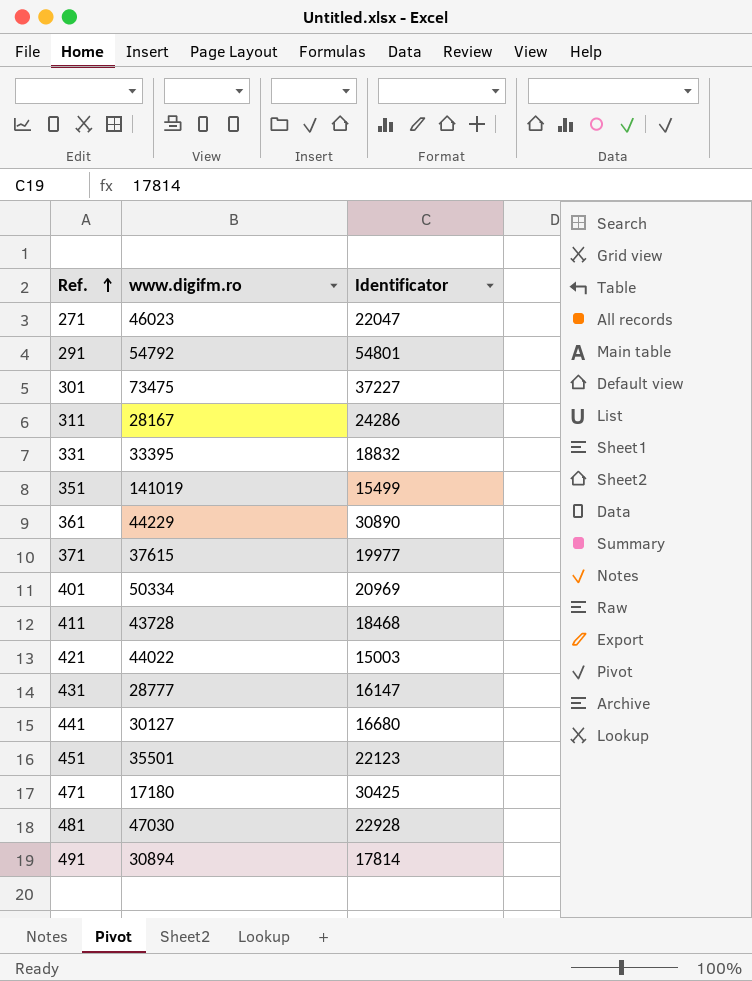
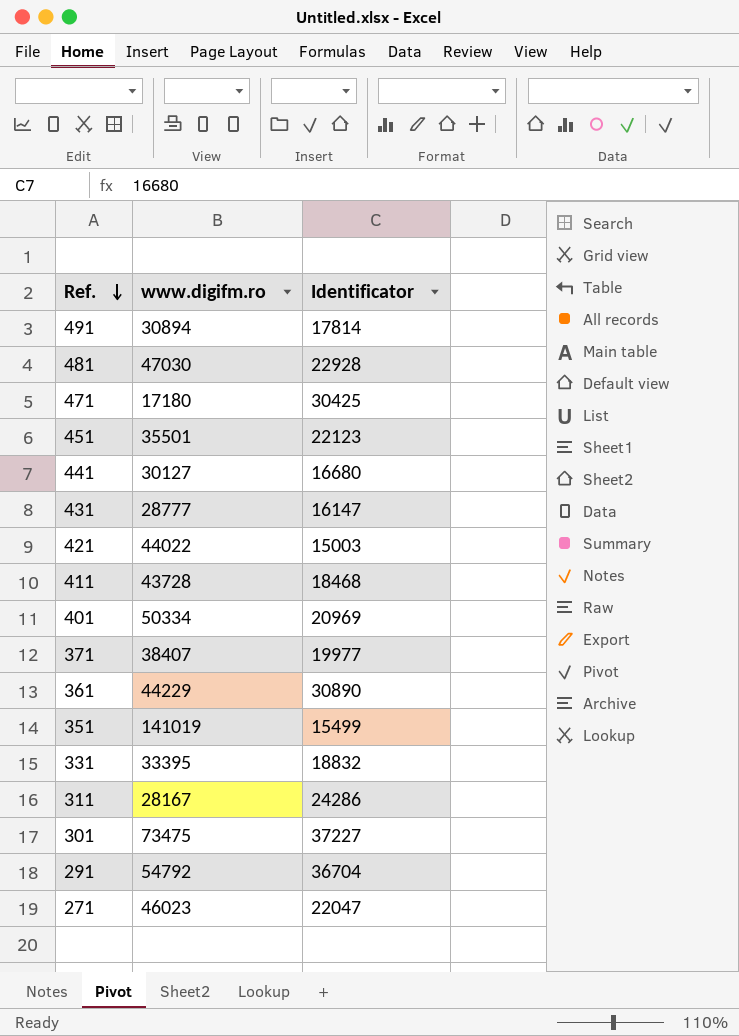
row order: Ref. ascending -> Ref. descending
371 | www.digifm.ro: 37615 -> 38407
291 | Identificator: 54801 -> 36704

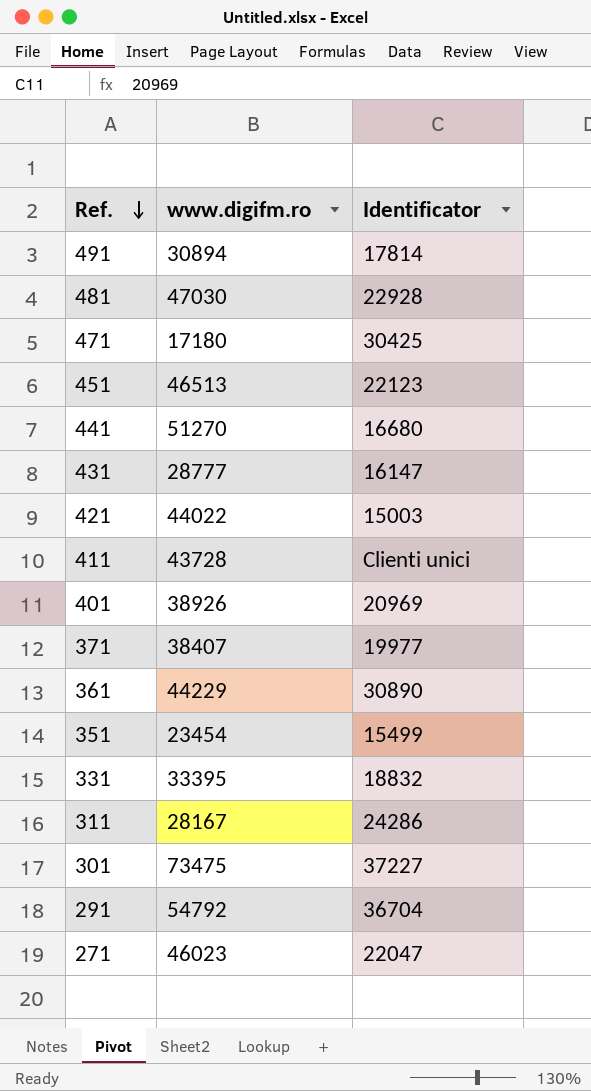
451 | www.digifm.ro: 35501 -> 46513
441 | www.digifm.ro: 30127 -> 51270
411 | Identificator: 18468 -> Clienti unici
401 | www.digifm.ro: 50334 -> 38926
351 | www.digifm.ro: 141019 -> 23454

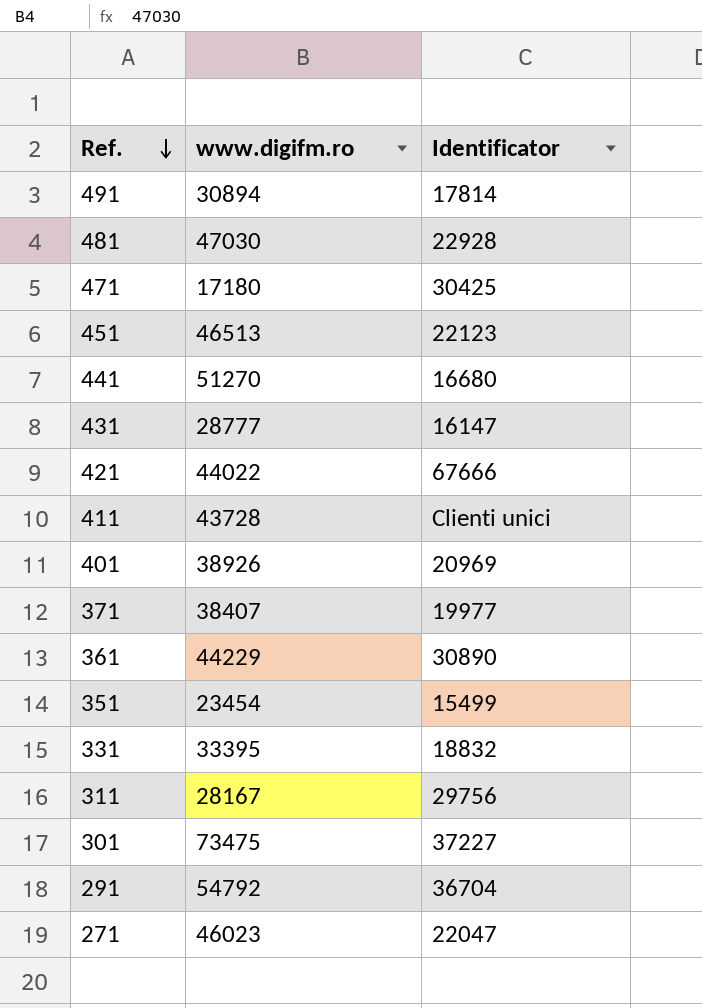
421 | Identificator: 15003 -> 67666
311 | Identificator: 24286 -> 29756

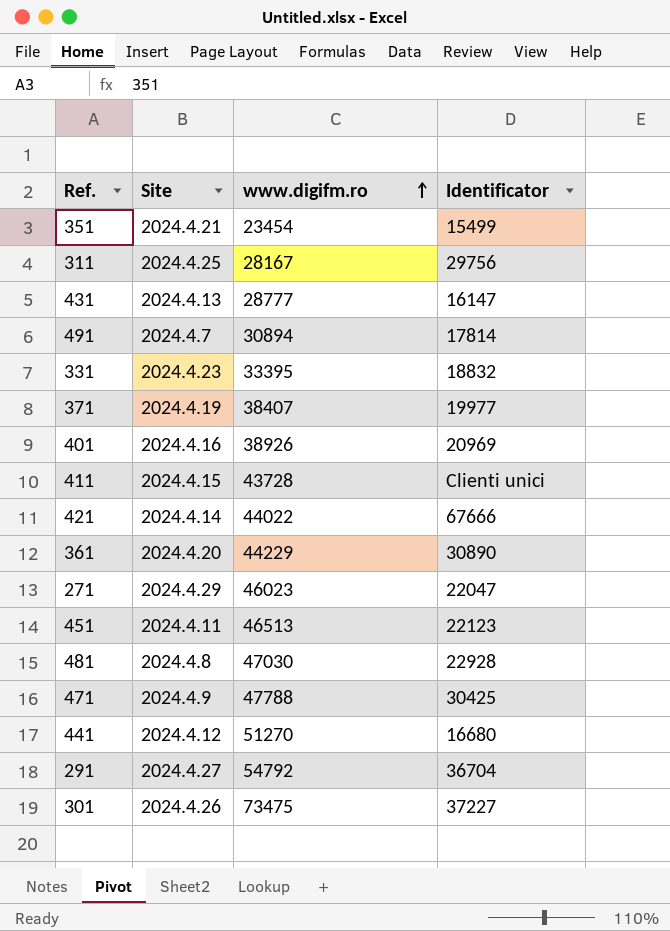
row order: Ref. descending -> www.digifm.ro ascending
column Site | position: none -> 2
471 | www.digifm.ro: 17180 -> 47788

